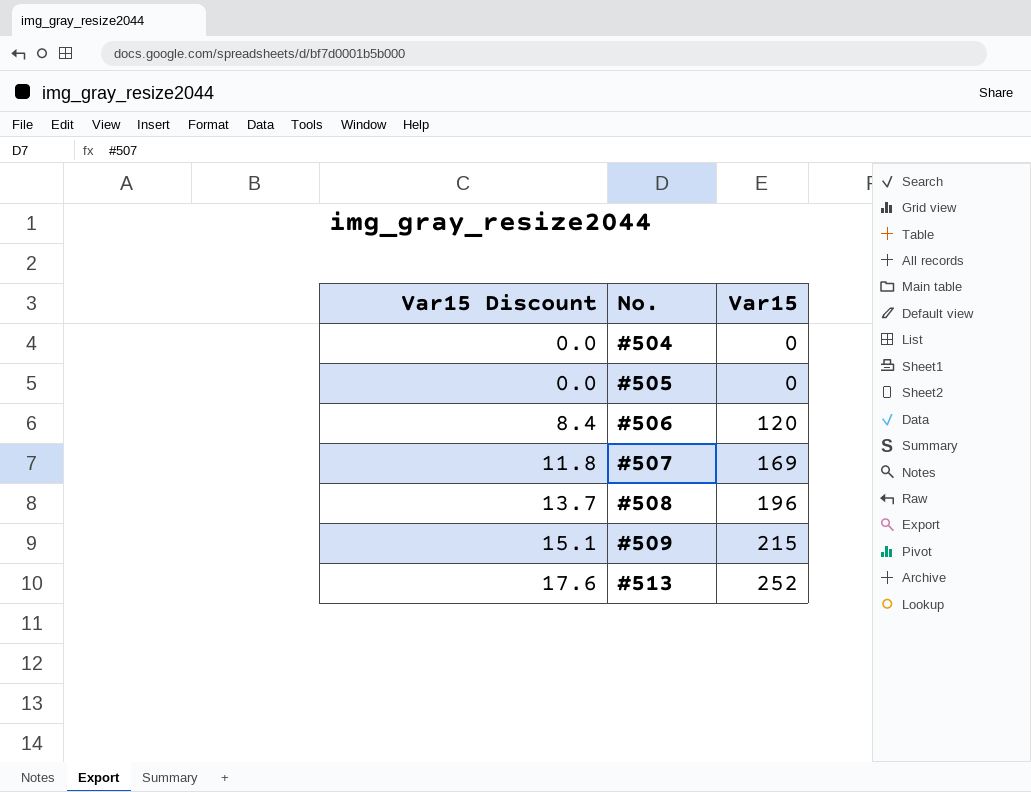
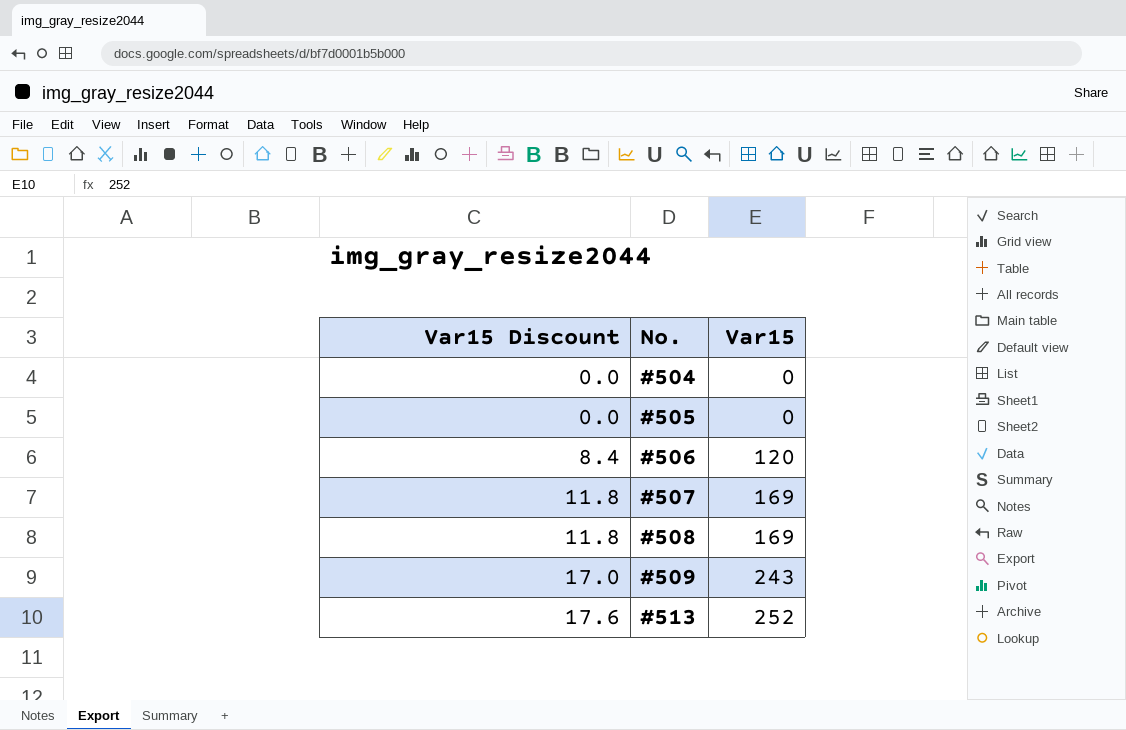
#508 | Var15 Discount: 13.7 -> 11.8
#508 | Var15: 196 -> 169
#509 | Var15 Discount: 15.1 -> 17.0
#509 | Var15: 215 -> 243

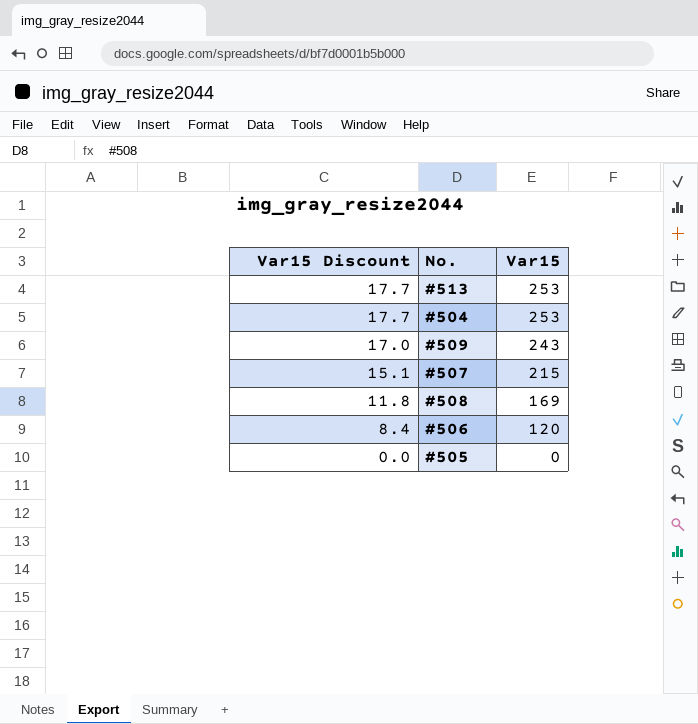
row order: Var15 Discount ascending -> Var15 Discount descending
#513 | Var15 Discount: 17.6 -> 17.7
#513 | Var15: 252 -> 253
#504 | Var15 Discount: 0.0 -> 17.7
#504 | Var15: 0 -> 253
#507 | Var15 Discount: 11.8 -> 15.1
#507 | Var15: 169 -> 215

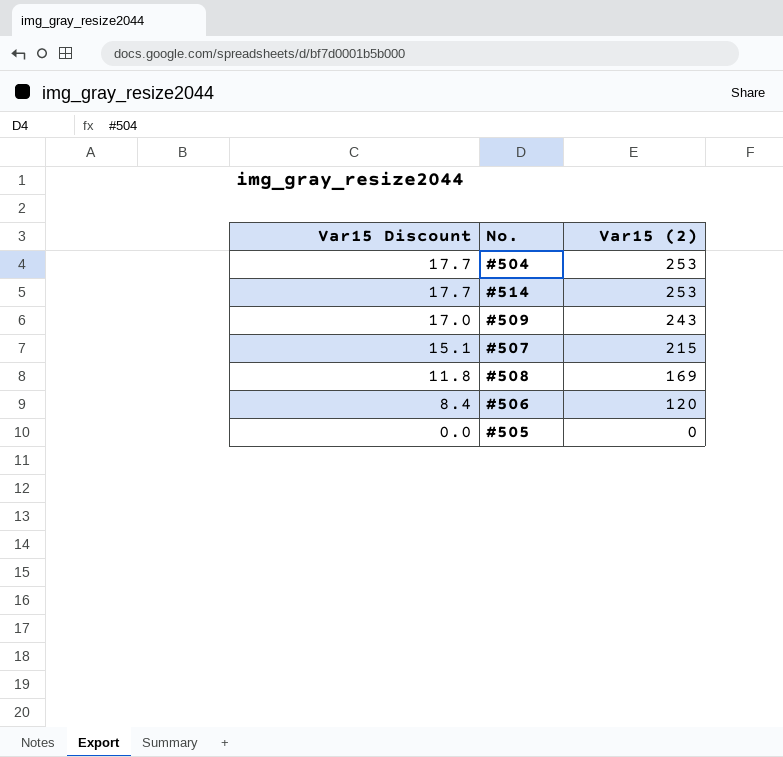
column name: Var15 -> Var15 (2)
row #513: 17.7 | 253 -> none
row #514: none -> 17.7 | 253

